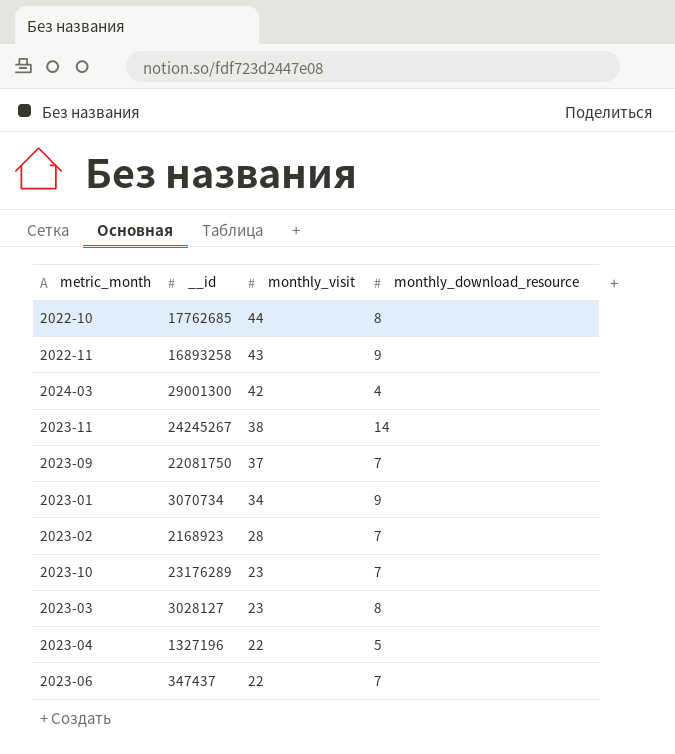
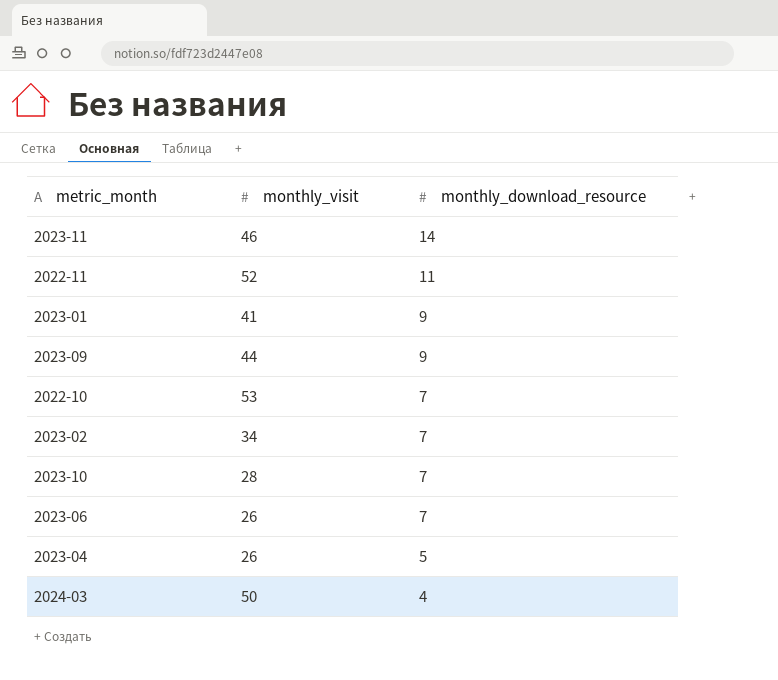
row order: monthly_visit descending -> monthly_download_resource descending
column __id | position: 2 -> none
row 2023-03: 3028127 | 23 | 8 -> none
2023-11 | monthly_visit: 38 -> 46
2022-11 | monthly_visit: 43 -> 52
2022-11 | monthly_download_resource: 9 -> 11
2023-01 | monthly_visit: 34 -> 41
2023-09 | monthly_visit: 37 -> 44
2023-09 | monthly_download_resource: 7 -> 9
2022-10 | monthly_visit: 44 -> 53
2022-10 | monthly_download_resource: 8 -> 7
2023-02 | monthly_visit: 28 -> 34
2023-10 | monthly_visit: 23 -> 28
2023-06 | monthly_visit: 22 -> 26
2023-04 | monthly_visit: 22 -> 26
2024-03 | monthly_visit: 42 -> 50

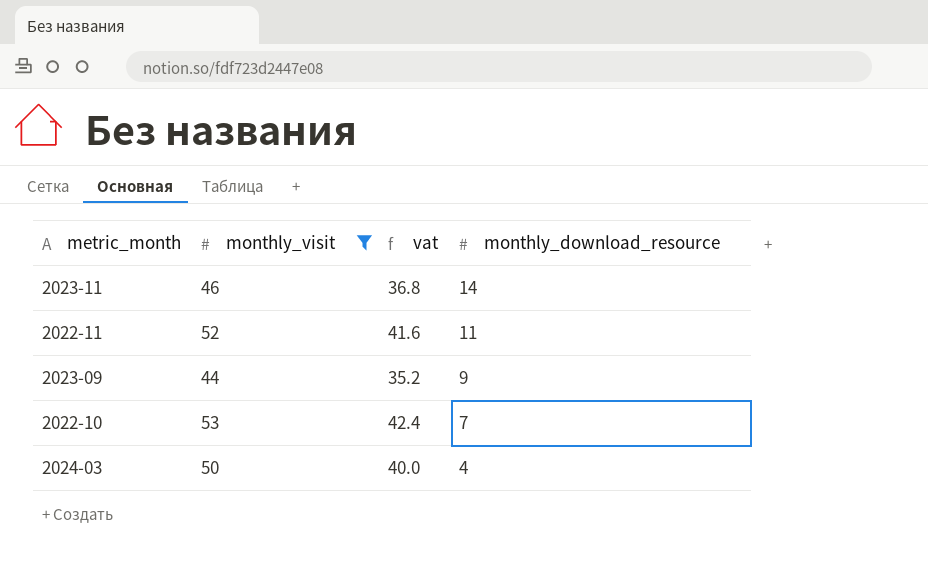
filter: none -> monthly_visit >= 44
column vat | formula: none -> [monthly_visit] * 0.8

